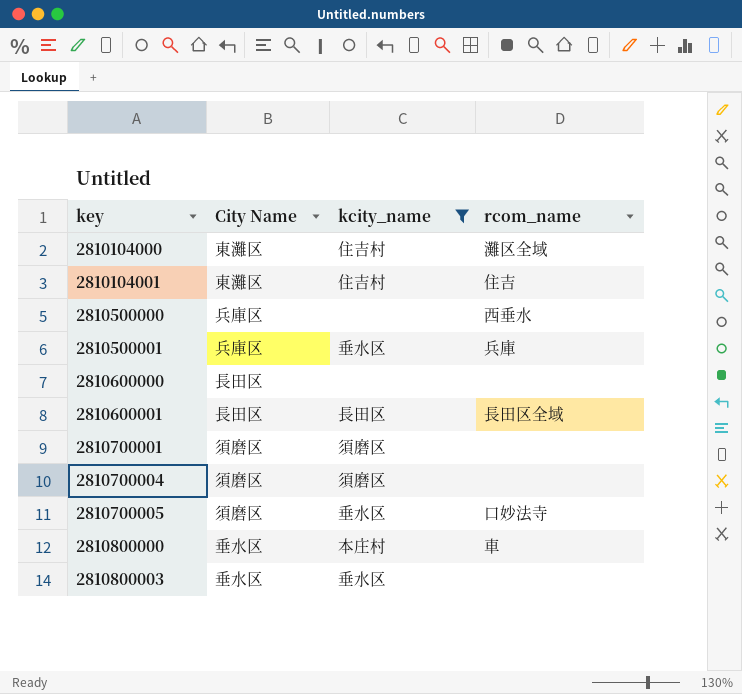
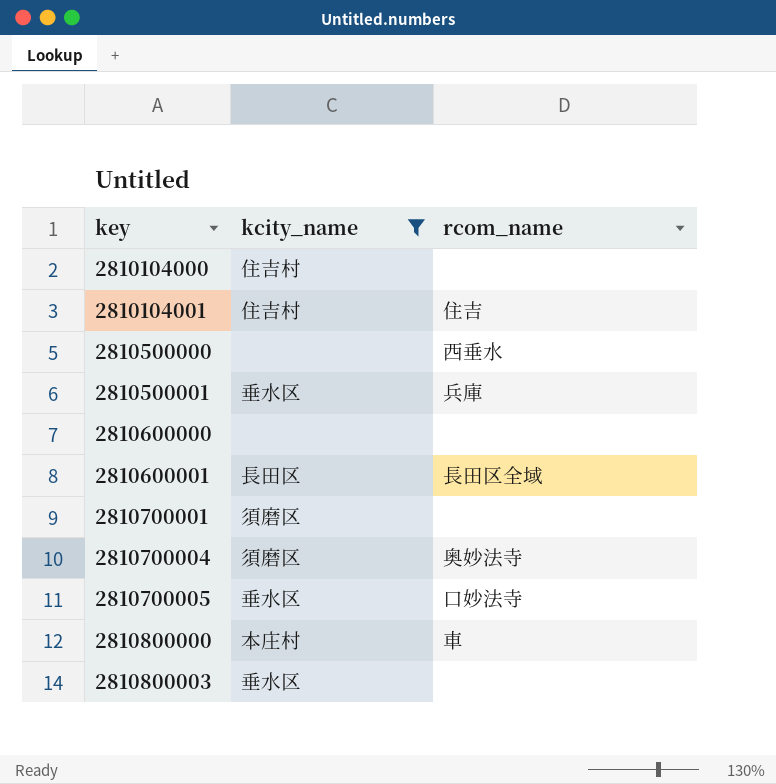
column City Name | position: 2 -> none
2810104000 | rcom_name: 灘区全域 -> none
2810700004 | rcom_name: none -> 奥妙法寺

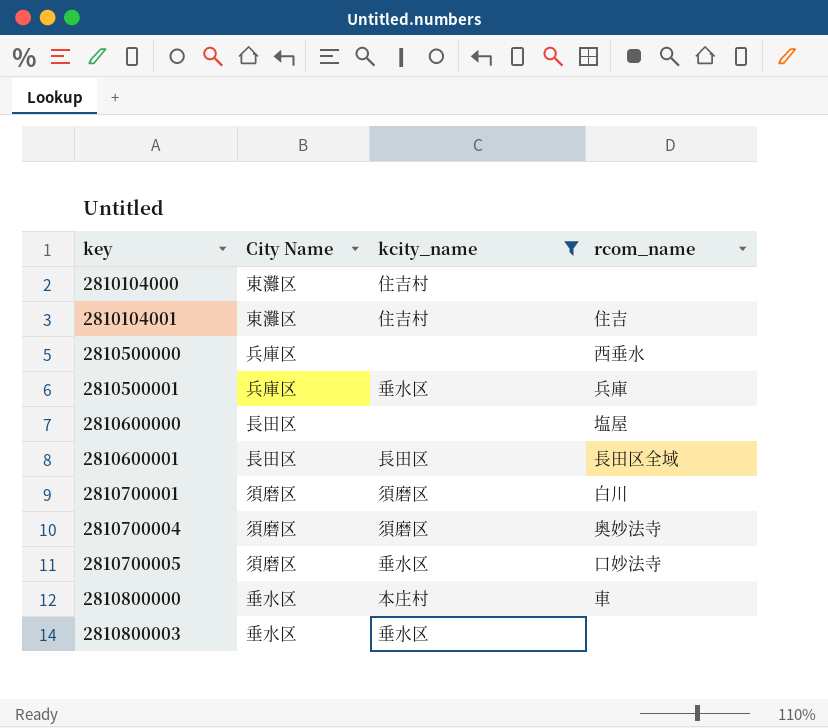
column City Name | position: none -> 2
2810600000 | rcom_name: none -> 塩屋
2810700001 | rcom_name: none -> 白川

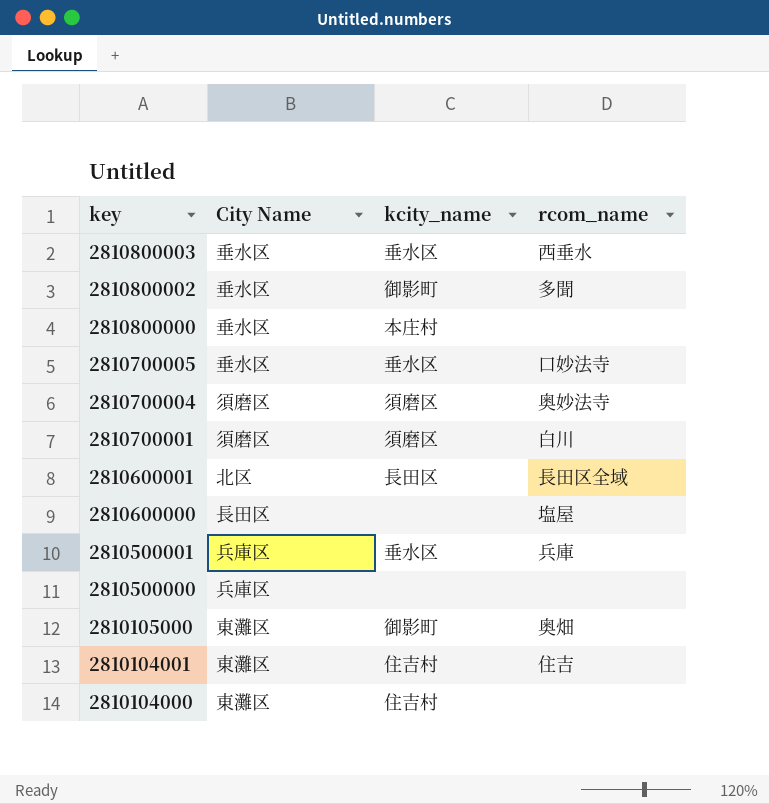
filter: kcity_name != 御影町 -> none
row order: key ascending -> key descending
2810800003 | rcom_name: none -> 西垂水
2810800000 | rcom_name: 車 -> none
2810700005 | City Name: 須磨区 -> 垂水区
2810600001 | City Name: 長田区 -> 北区
2810500000 | rcom_name: 西垂水 -> none

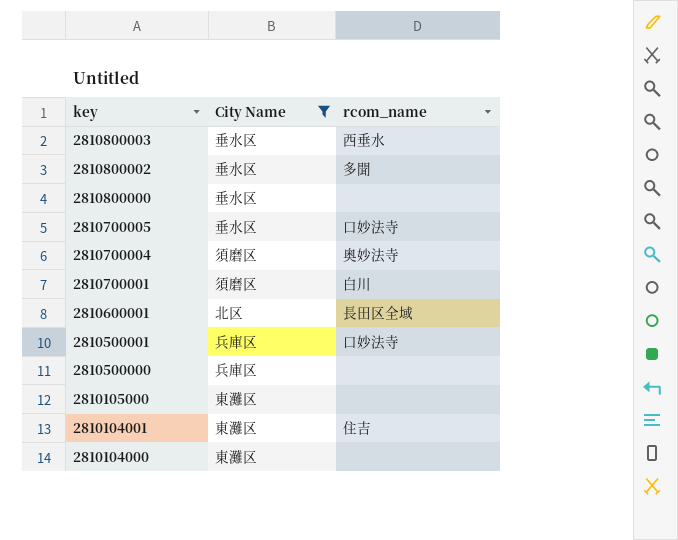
filter: none -> City Name != 長田区
column kcity_name | position: 3 -> none
2810500001 | rcom_name: 兵庫 -> 口妙法寺
2810105000 | rcom_name: 奥畑 -> none

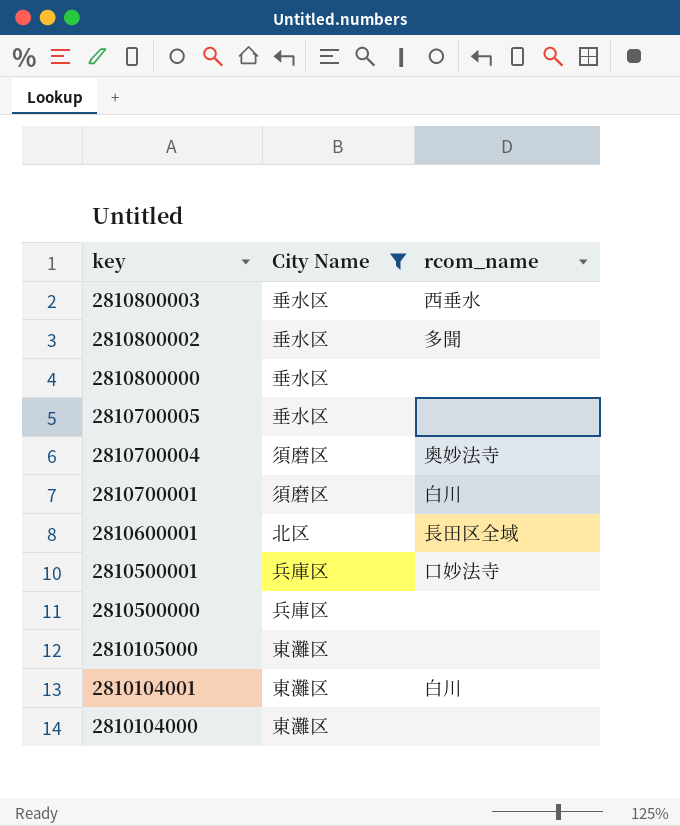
2810700005 | rcom_name: 口妙法寺 -> none
2810104001 | rcom_name: 住吉 -> 白川

